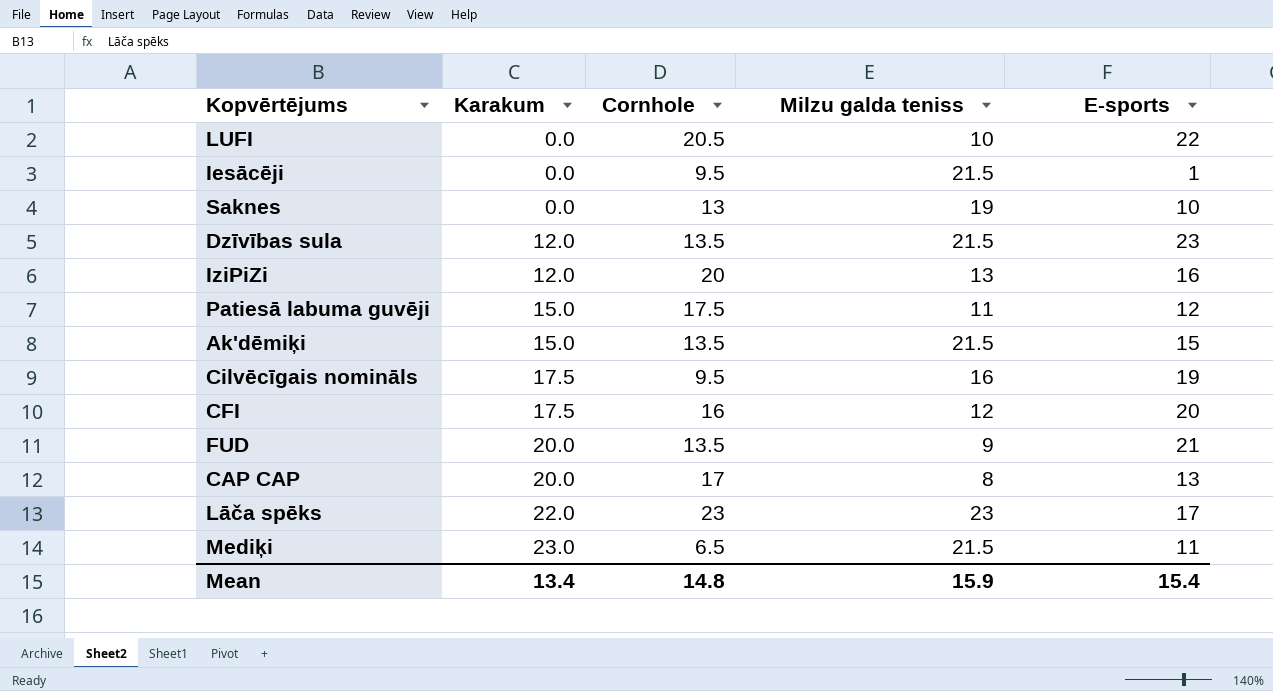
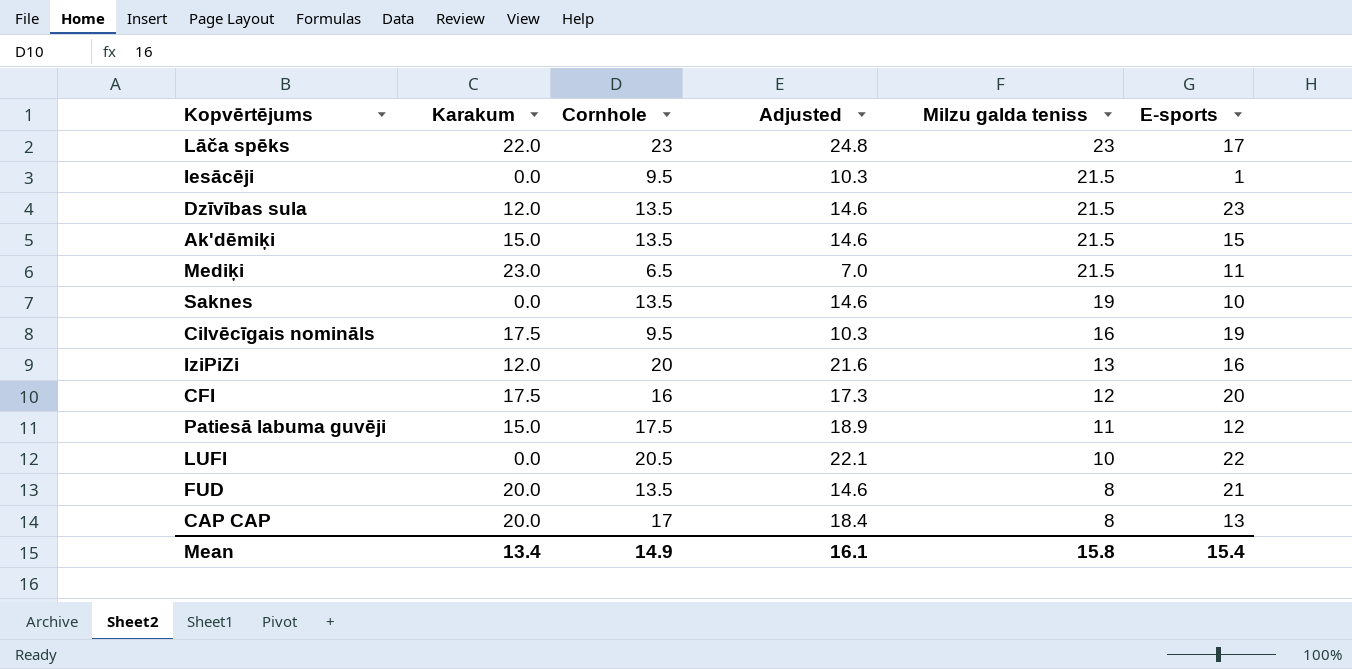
row order: Karakum ascending -> Milzu galda teniss descending
column Adjusted | formula: none -> [Cornhole] * 1.08
Saknes | Cornhole: 13 -> 13.5
FUD | Milzu galda teniss: 9 -> 8
Mean | Cornhole: 14.8 -> 14.9
Mean | Milzu galda teniss: 15.9 -> 15.8

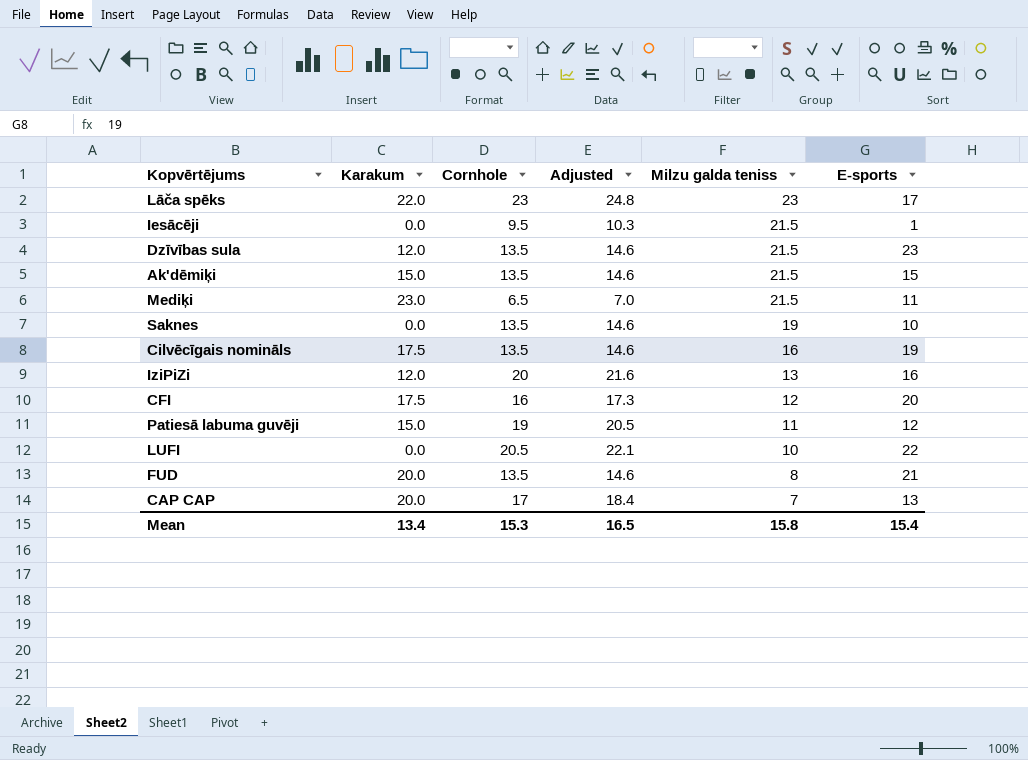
Cilvēcīgais nomināls | Cornhole: 9.5 -> 13.5
Cilvēcīgais nomināls | Adjusted: 10.3 -> 14.6
Patiesā labuma guvēji | Cornhole: 17.5 -> 19
Patiesā labuma guvēji | Adjusted: 18.9 -> 20.5
CAP CAP | Milzu galda teniss: 8 -> 7
Mean | Cornhole: 14.9 -> 15.3
Mean | Adjusted: 16.1 -> 16.5

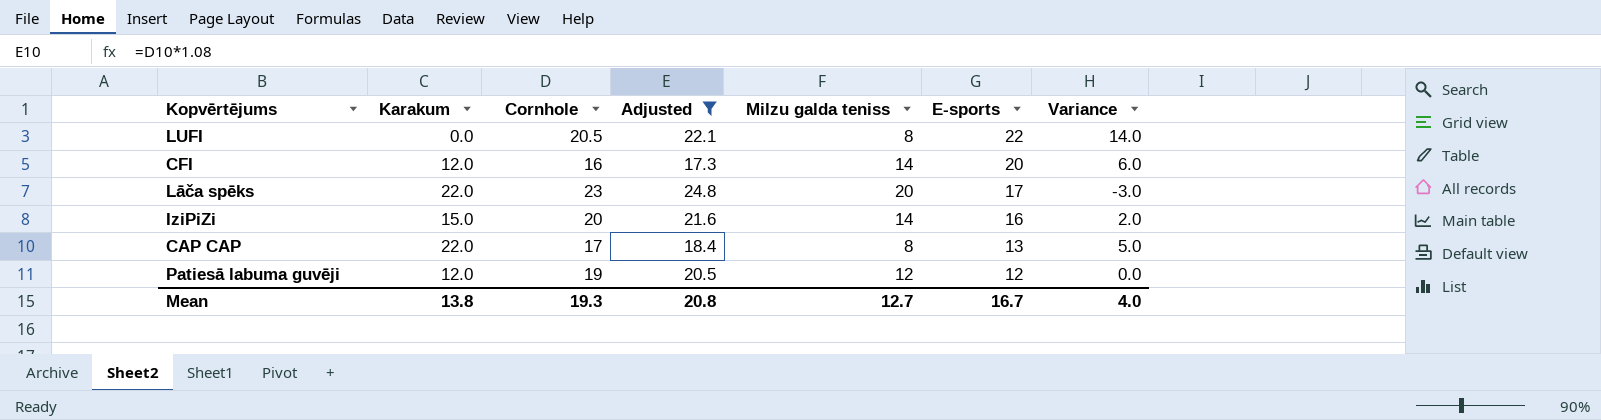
filter: none -> Adjusted >= 17.3
row order: Milzu galda teniss descending -> E-sports descending
column Variance | formula: none -> [E-sports] - [Milzu galda teniss]
LUFI | Milzu galda teniss: 10 -> 8
CFI | Karakum: 17.5 -> 12.0
CFI | Milzu galda teniss: 12 -> 14
Lāča spēks | Milzu galda teniss: 23 -> 20
IziPiZi | Karakum: 12.0 -> 15.0
IziPiZi | Milzu galda teniss: 13 -> 14
CAP CAP | Karakum: 20.0 -> 22.0
CAP CAP | Milzu galda teniss: 7 -> 8
Patiesā labuma guvēji | Karakum: 15.0 -> 12.0
Patiesā labuma guvēji | Milzu galda teniss: 11 -> 12
Mean | Karakum: 13.4 -> 13.8
Mean | Cornhole: 15.3 -> 19.3
Mean | Adjusted: 16.5 -> 20.8
Mean | Milzu galda teniss: 15.8 -> 12.7
Mean | E-sports: 15.4 -> 16.7

